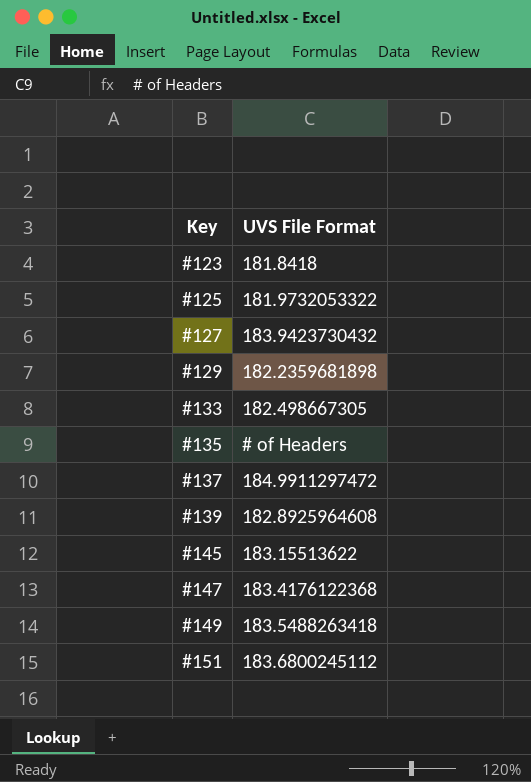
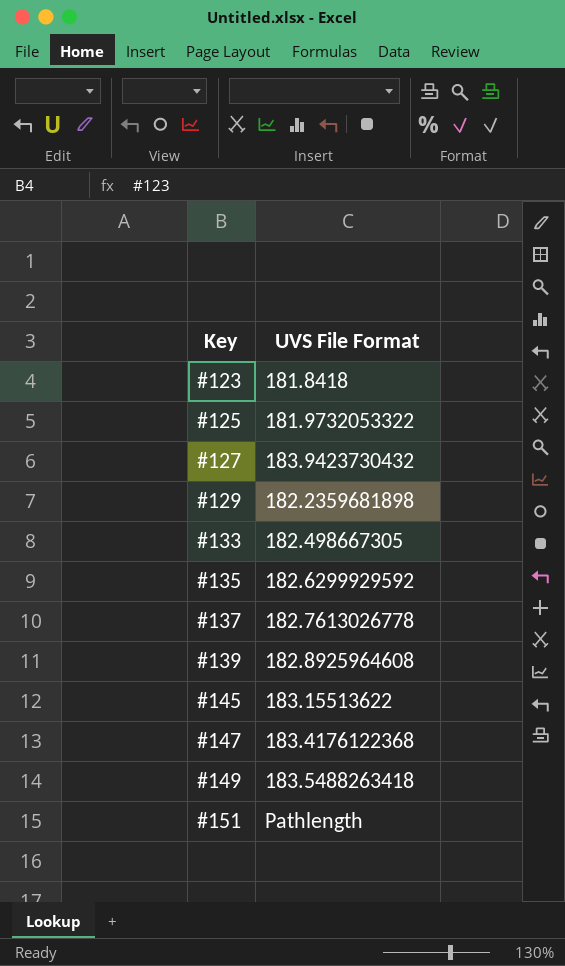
#135 | UVS File Format: # of Headers -> 182.6299929592
#137 | UVS File Format: 184.9911297472 -> 182.7613026778
#151 | UVS File Format: 183.6800245112 -> Pathlength

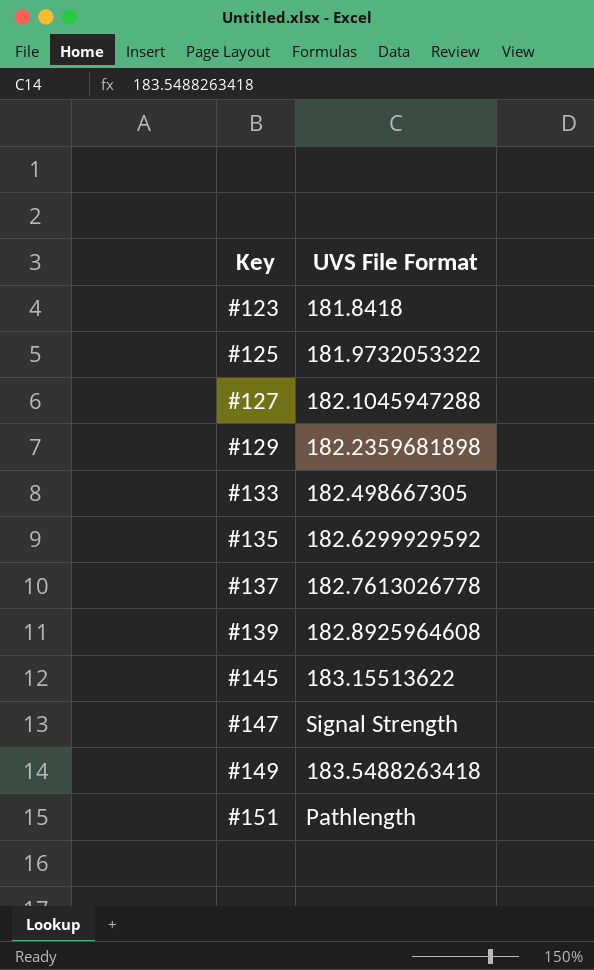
#127 | UVS File Format: 183.9423730432 -> 182.1045947288
#147 | UVS File Format: 183.4176122368 -> Signal Strength

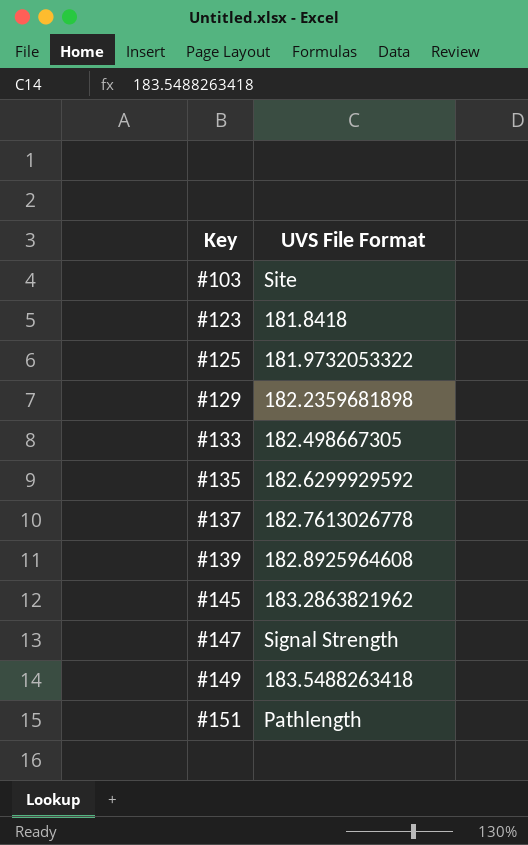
row #127: 182.1045947288 -> none
row #103: none -> Site
#145 | UVS File Format: 183.15513622 -> 183.2863821962

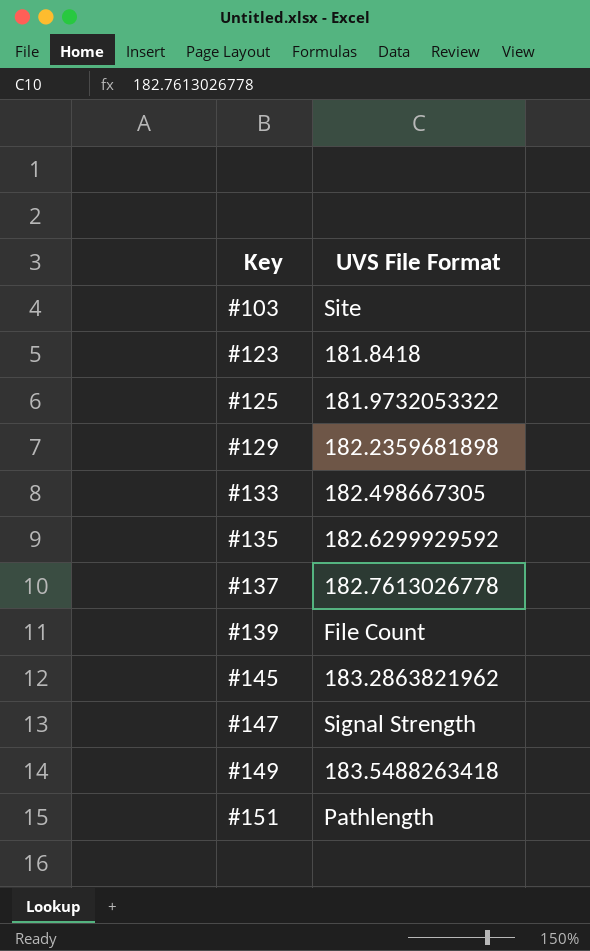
#139 | UVS File Format: 182.8925964608 -> File Count

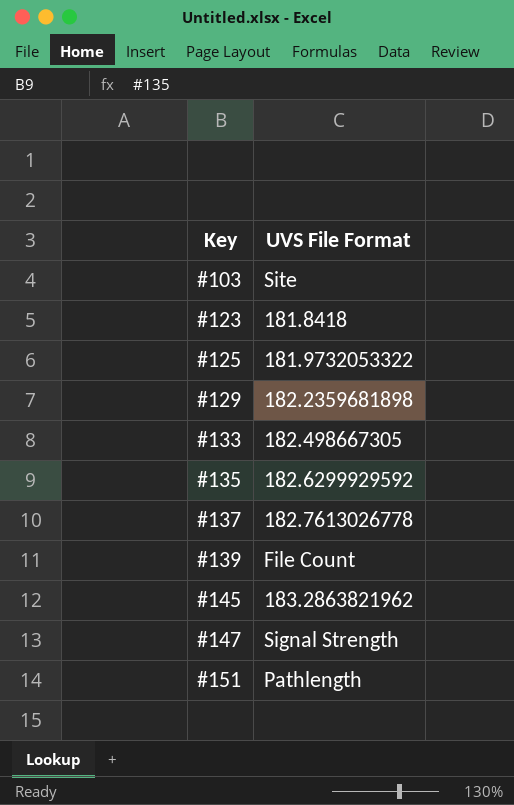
row #149: 183.5488263418 -> none

